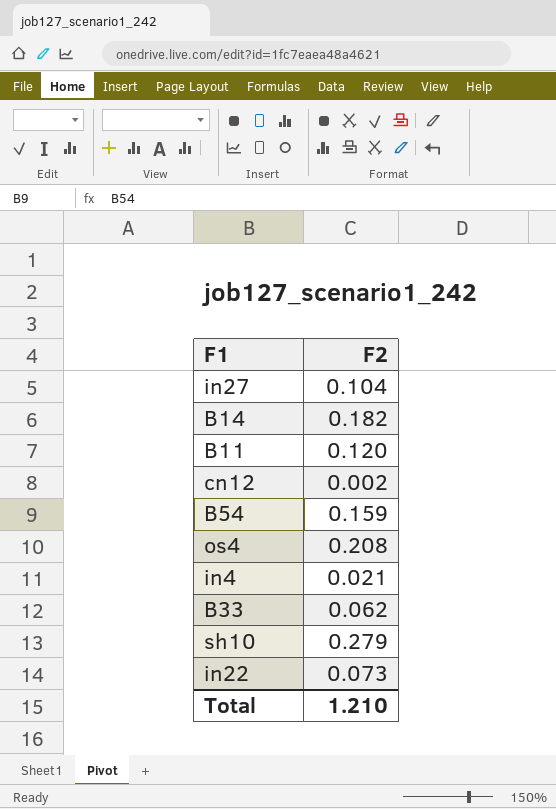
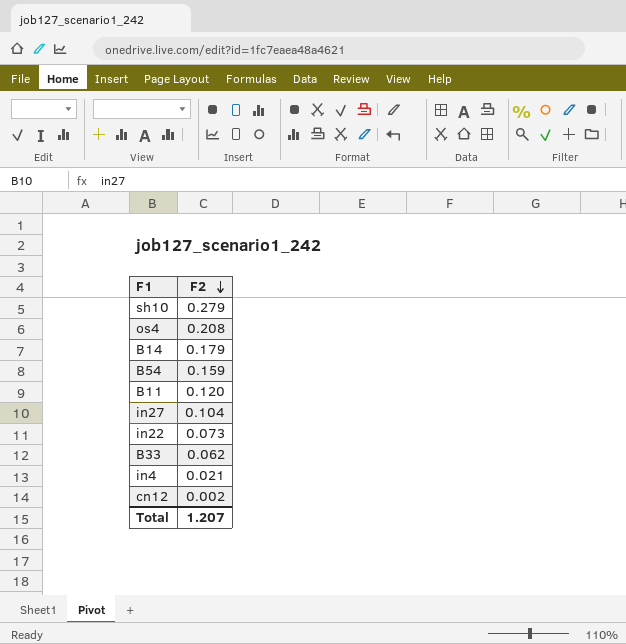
row order: none -> F2 descending
B14 | F2: 0.182 -> 0.179
Total | F2: 1.210 -> 1.207

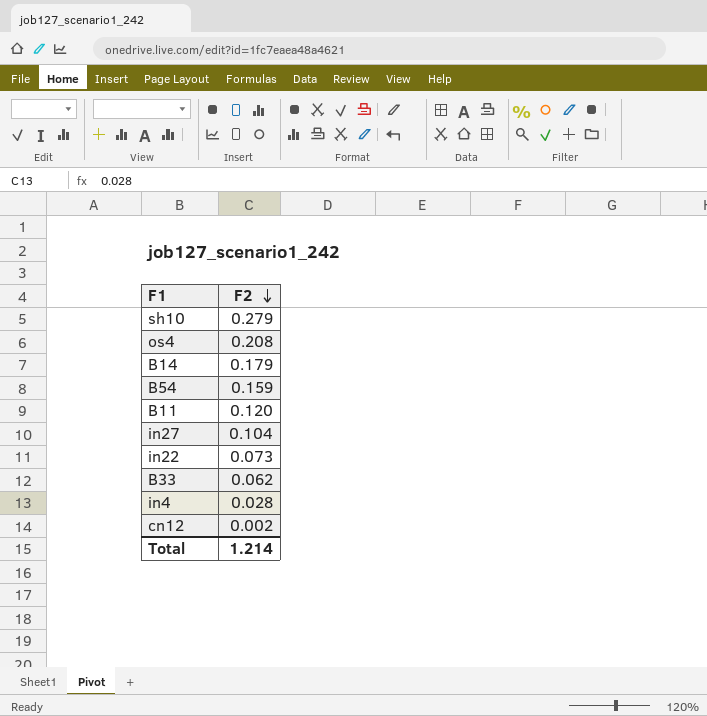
in4 | F2: 0.021 -> 0.028
Total | F2: 1.207 -> 1.214

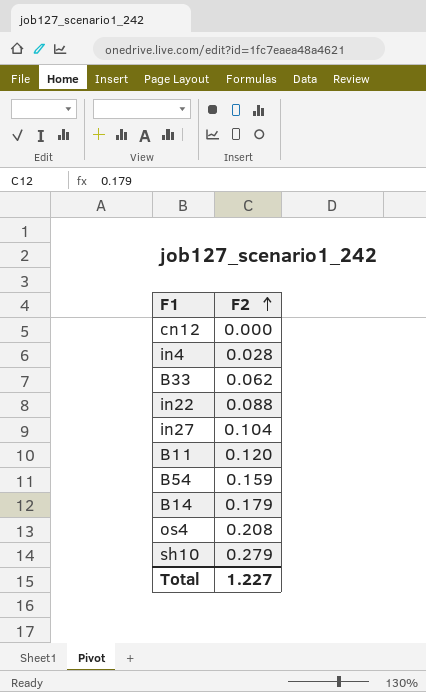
row order: F2 descending -> F2 ascending
cn12 | F2: 0.002 -> 0.000
in22 | F2: 0.073 -> 0.088
Total | F2: 1.214 -> 1.227

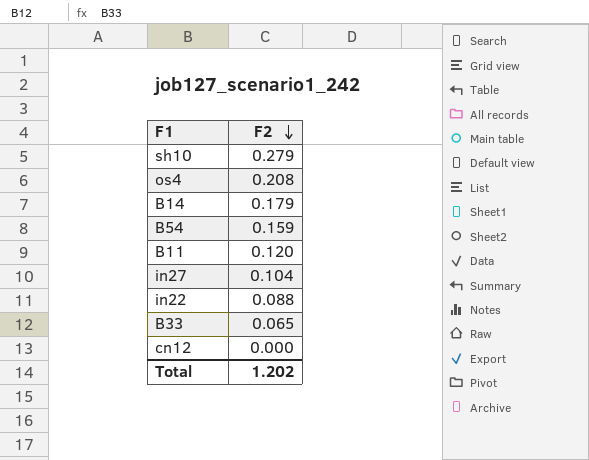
row order: F2 ascending -> F2 descending
row in4: 0.028 -> none
B33 | F2: 0.062 -> 0.065
Total | F2: 1.227 -> 1.202

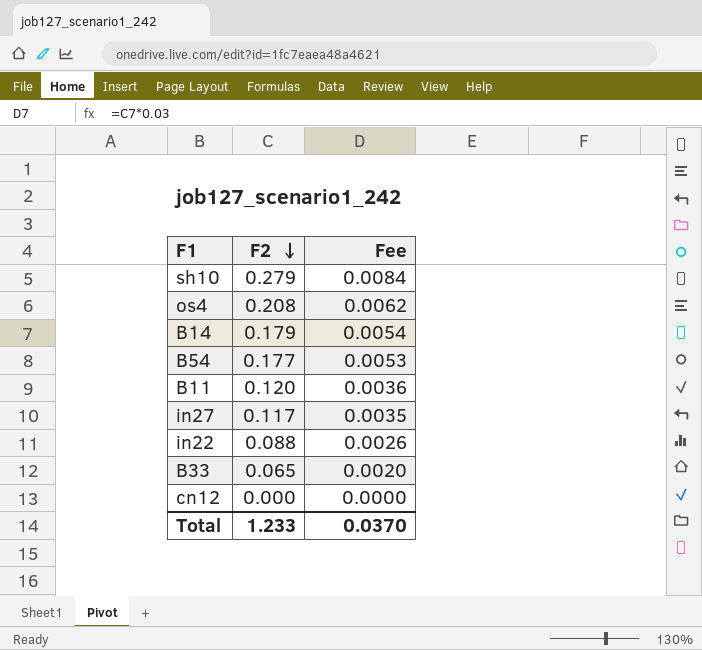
column Fee | formula: none -> [F2] * 0.03
B54 | F2: 0.159 -> 0.177
in27 | F2: 0.104 -> 0.117
Total | F2: 1.202 -> 1.233

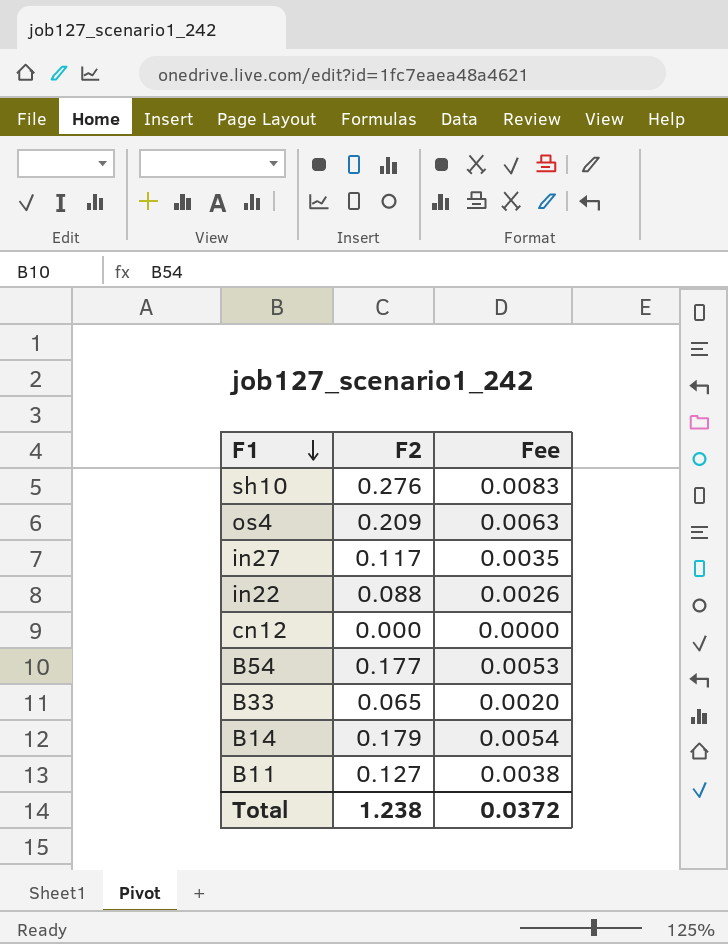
row order: F2 descending -> F1 descending
sh10 | F2: 0.279 -> 0.276
sh10 | Fee: 0.0084 -> 0.0083
os4 | F2: 0.208 -> 0.209
os4 | Fee: 0.0062 -> 0.0063
B11 | F2: 0.120 -> 0.127
B11 | Fee: 0.0036 -> 0.0038
Total | F2: 1.233 -> 1.238
Total | Fee: 0.0370 -> 0.0372

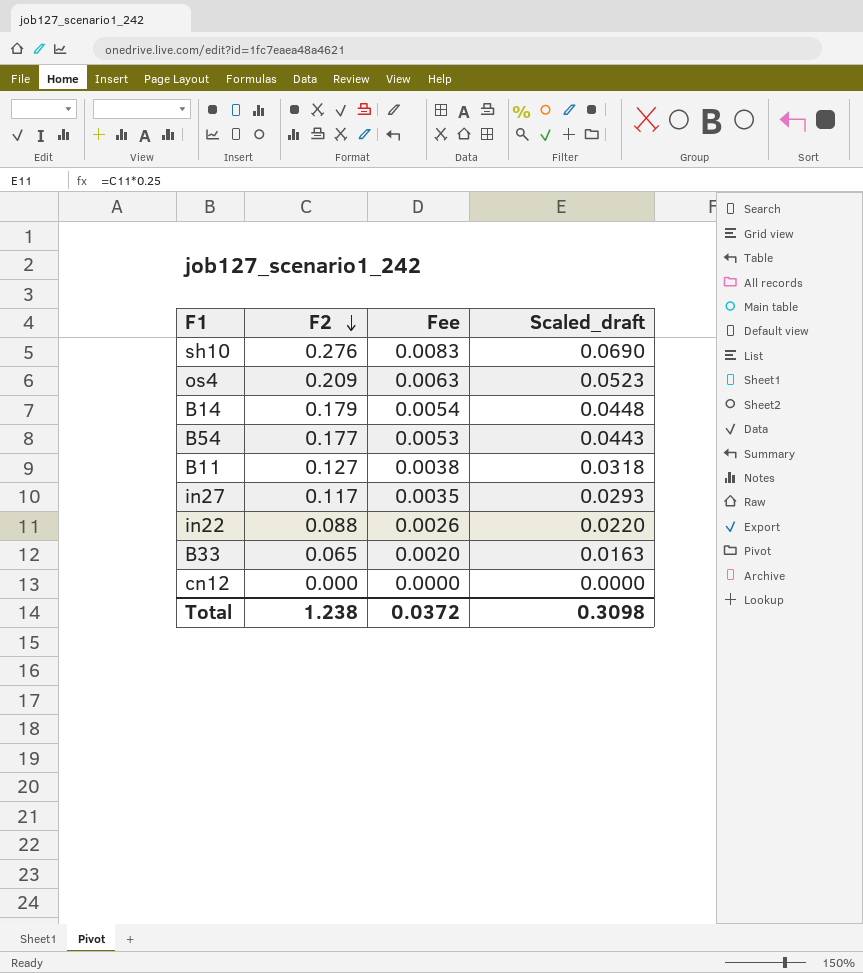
row order: F1 descending -> F2 descending
column Scaled_draft | formula: none -> [F2] * 0.25

